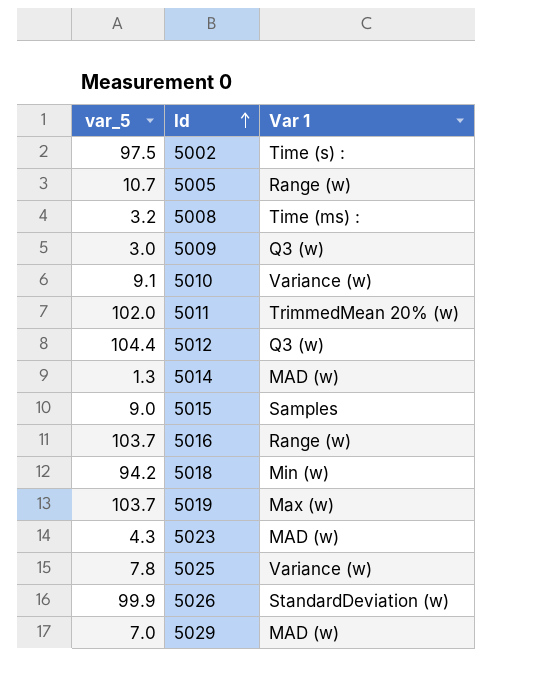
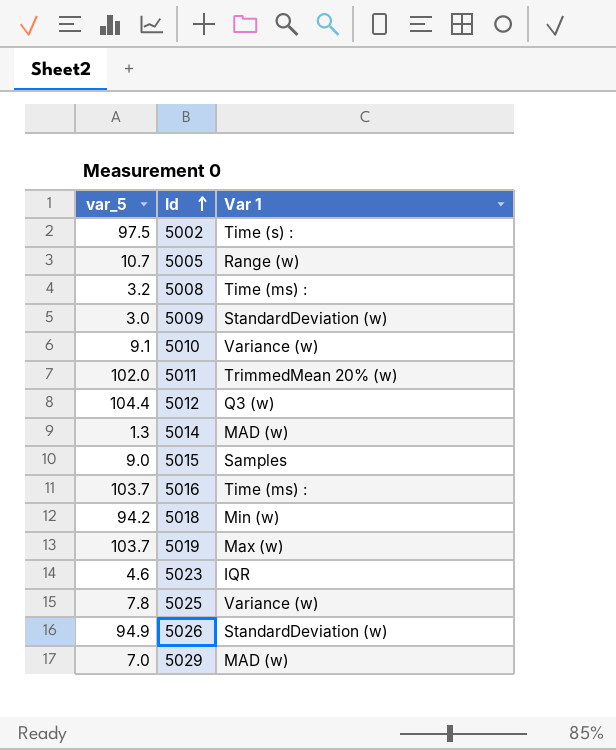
5009 | Var 1: Q3 (w) -> StandardDeviation (w)
5016 | Var 1: Range (w) -> Time (ms) :
5023 | var_5: 4.3 -> 4.6
5023 | Var 1: MAD (w) -> IQR
5026 | var_5: 99.9 -> 94.9

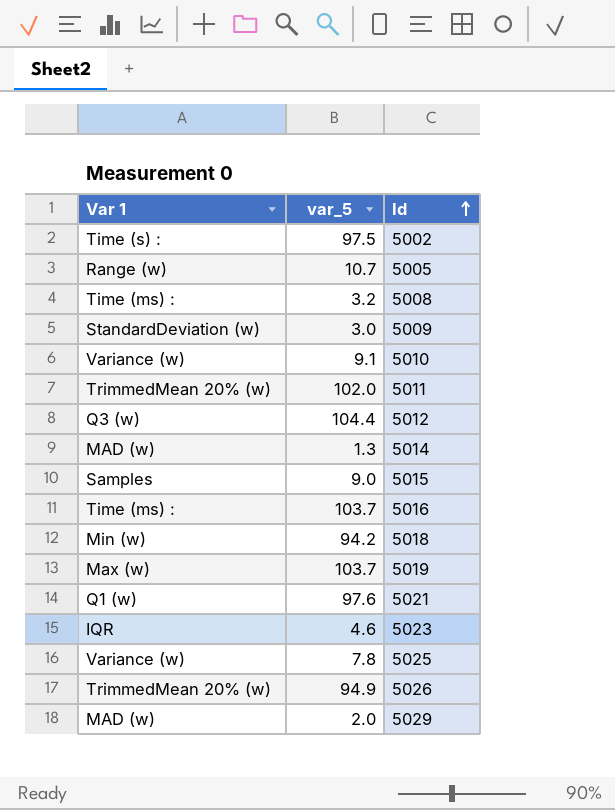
column Var 1 | position: 3 -> 1
row 5021: none -> Q1 (w) | 97.6
5026 | Var 1: StandardDeviation (w) -> TrimmedMean 20% (w)
5029 | var_5: 7.0 -> 2.0

